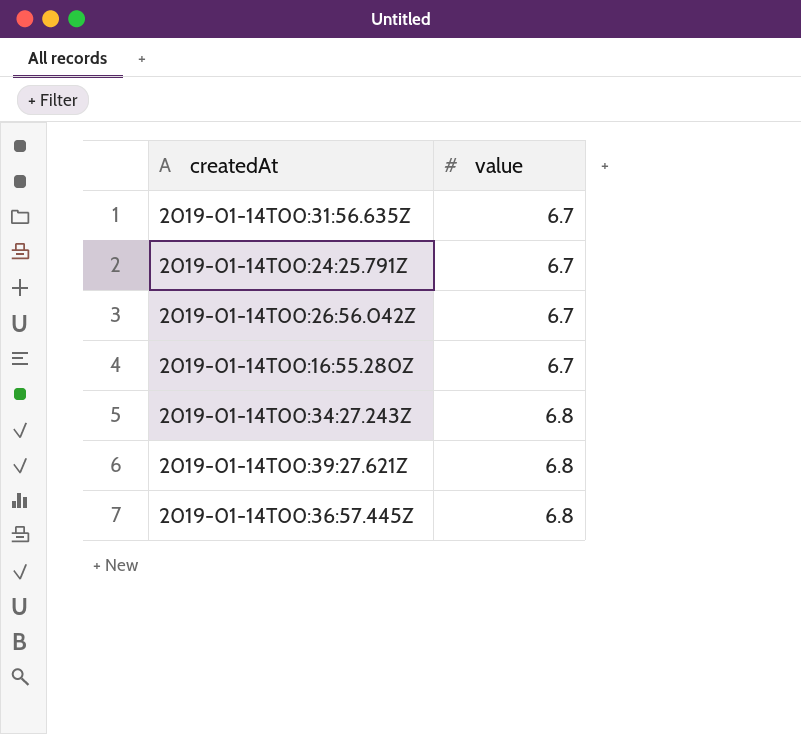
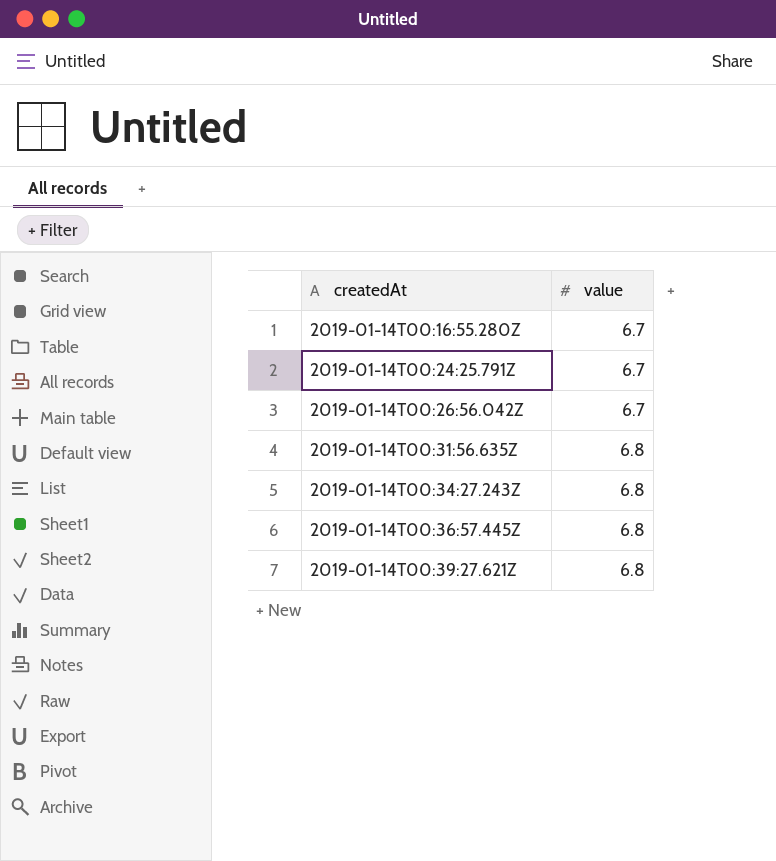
row order: value ascending -> createdAt ascending
2019-01-14T00:31:56.635Z | value: 6.7 -> 6.8

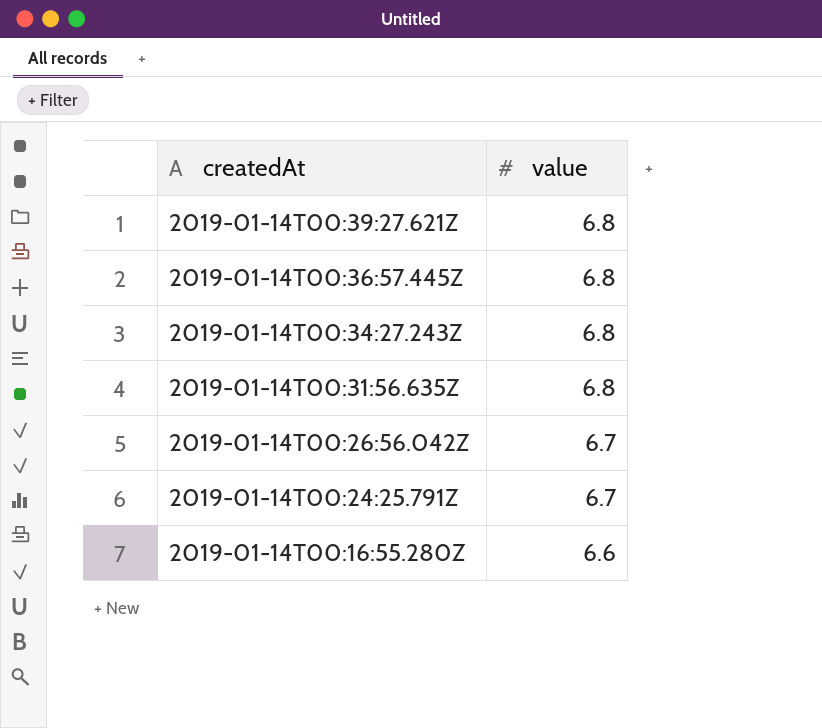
row order: createdAt ascending -> createdAt descending
2019-01-14T00:16:55.280Z | value: 6.7 -> 6.6

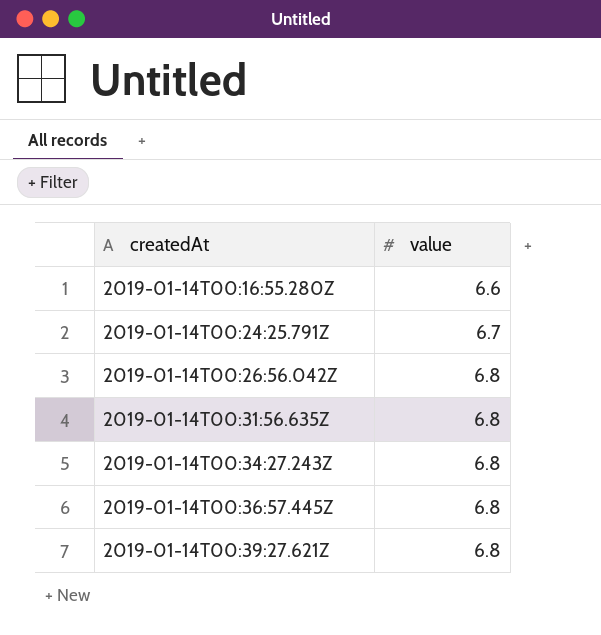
row order: createdAt descending -> createdAt ascending
2019-01-14T00:26:56.042Z | value: 6.7 -> 6.8

